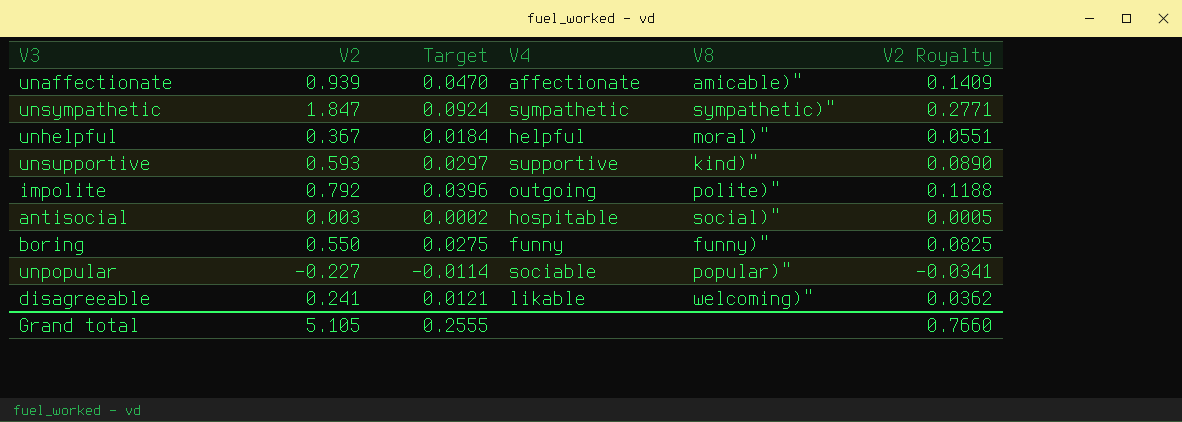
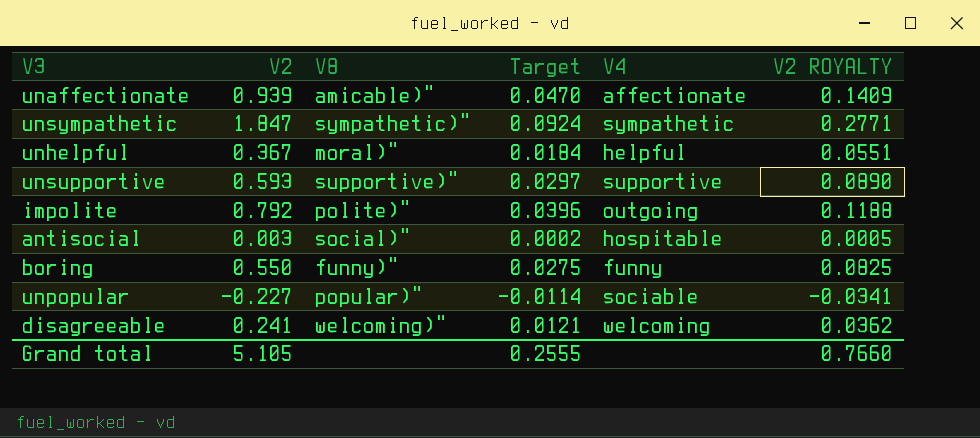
column V8 | position: 5 -> 3
column name: V2 Royalty -> V2 ROYALTY
unsupportive | V8: kind)" -> supportive)"
disagreeable | V4: likable -> welcoming

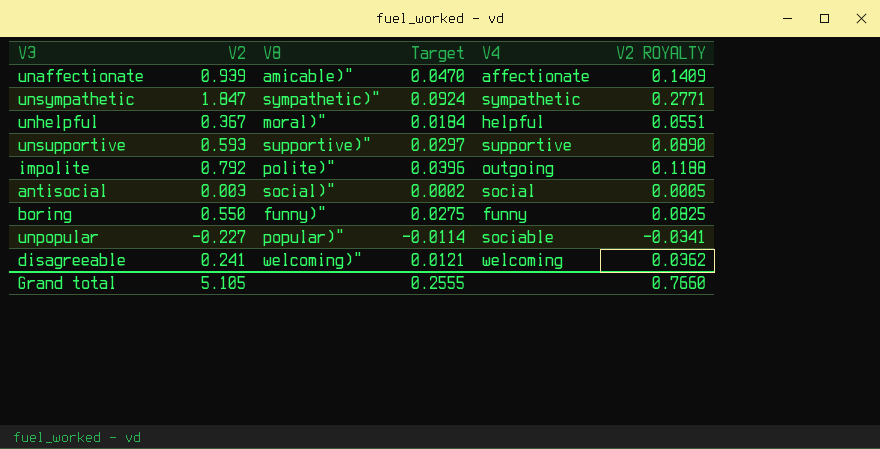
antisocial | V4: hospitable -> social

